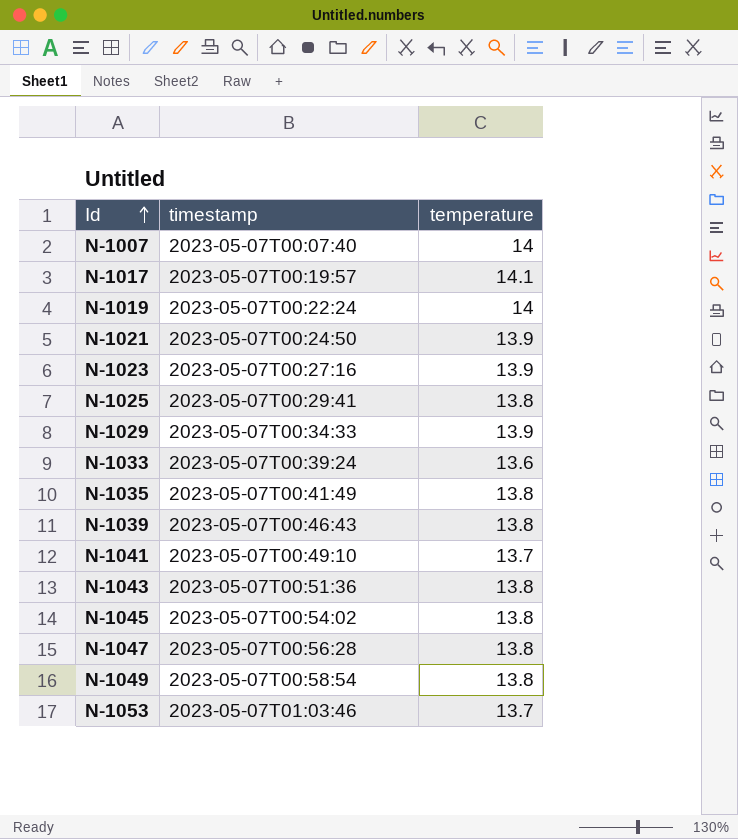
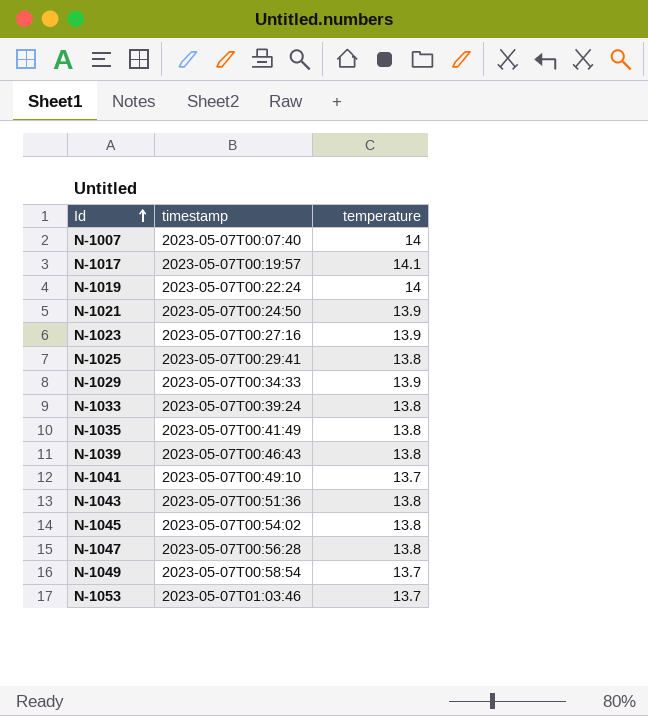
N-1033 | temperature: 13.6 -> 13.8
N-1049 | temperature: 13.8 -> 13.7

